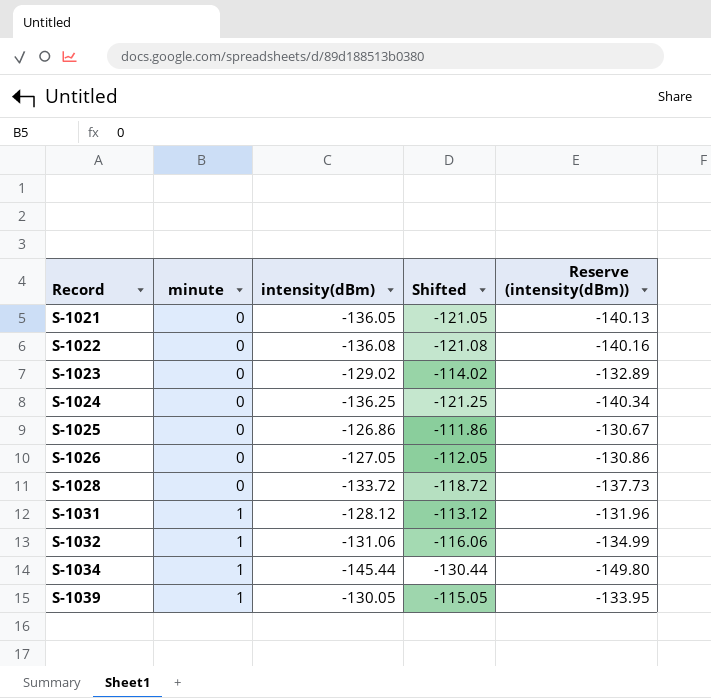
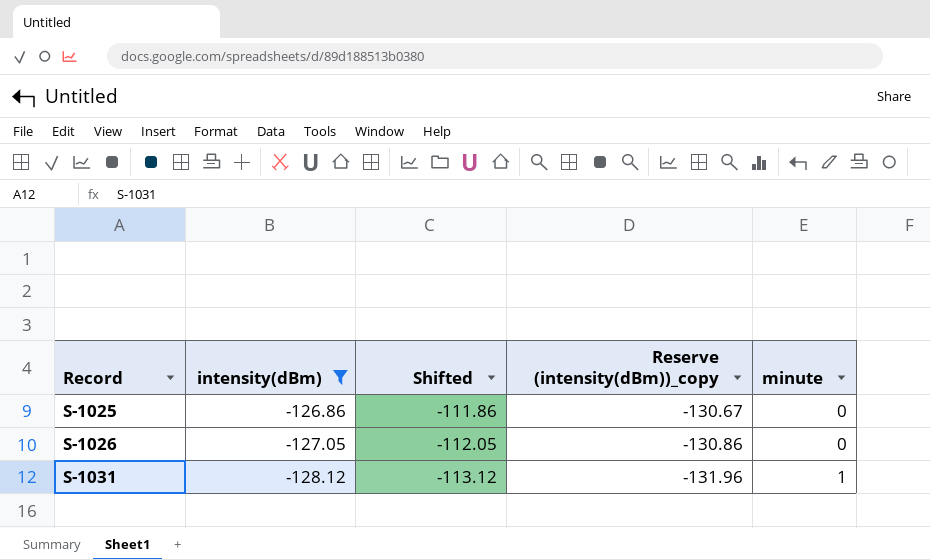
filter: none -> intensity(dBm) >= -128.12
column name: Reserve (intensity(dBm)) -> Reserve (intensity(dBm))_copy
column minute | position: 2 -> 5

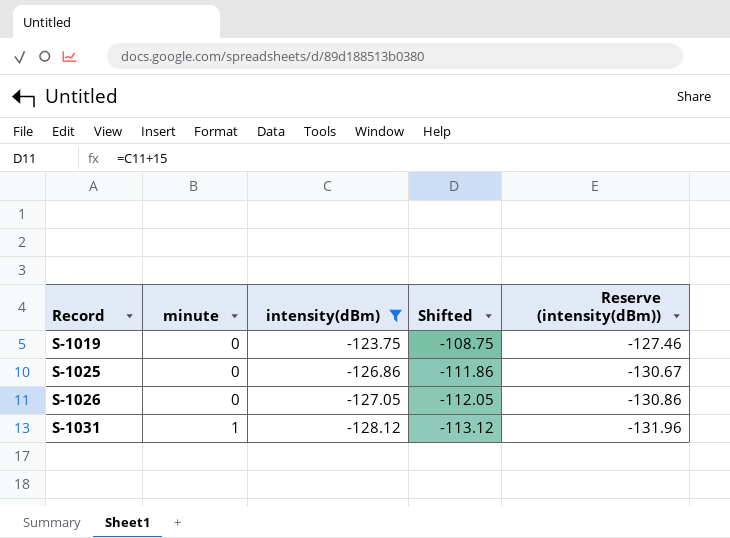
column minute | position: 5 -> 2
column name: Reserve (intensity(dBm))_copy -> Reserve (intensity(dBm))
row S-1019: none -> 0 | -123.75 | -108.75 | -127.46

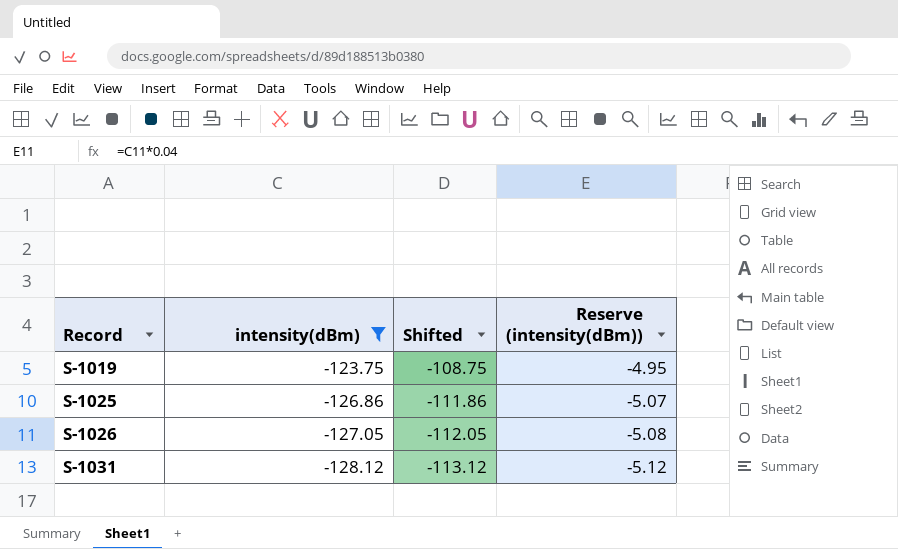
column minute | position: 2 -> none
column Reserve (intensity(dBm)) | formula: [intensity(dBm)] * 1.03 -> [intensity(dBm)] * 0.04

